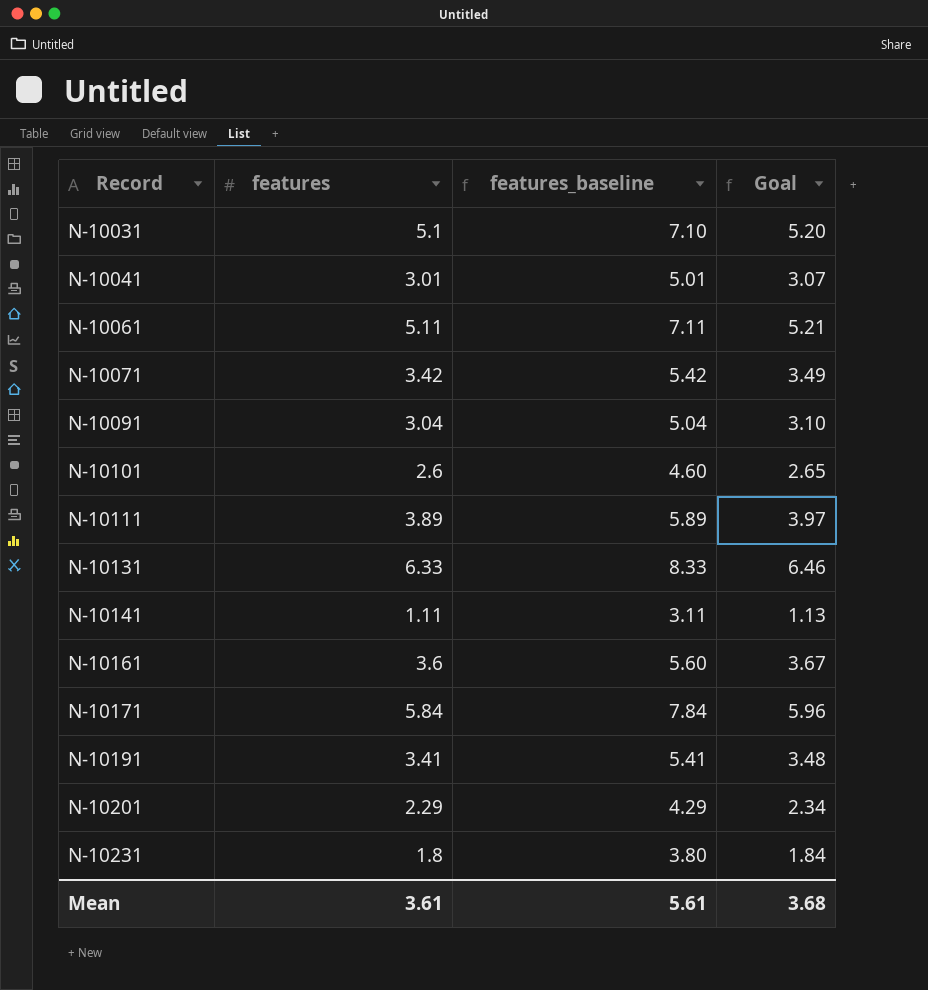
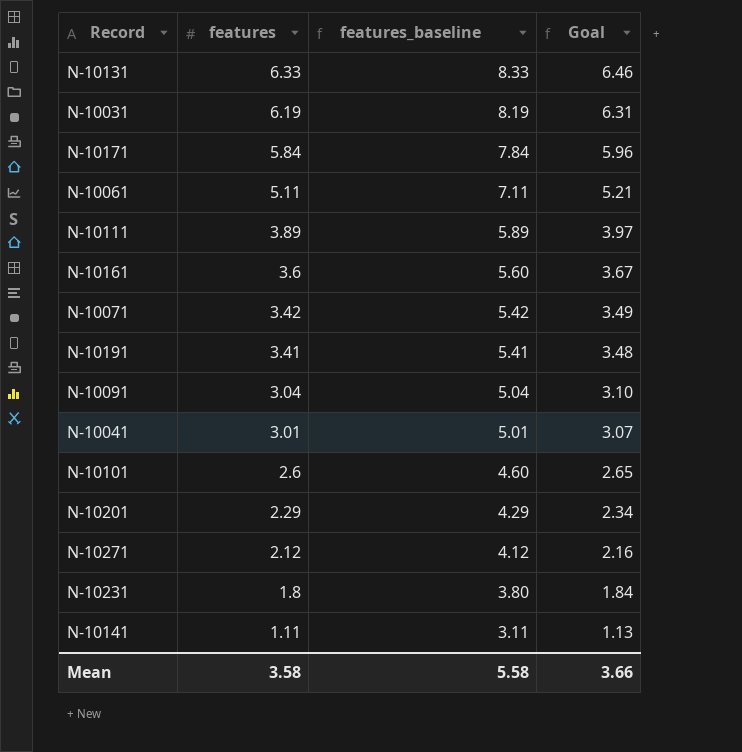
row order: Record ascending -> features descending
N-10031 | features: 5.1 -> 6.19
N-10031 | features_baseline: 7.10 -> 8.19
N-10031 | Goal: 5.20 -> 6.31
row N-10271: none -> 2.12 | 4.12 | 2.16
Mean | features: 3.61 -> 3.58
Mean | features_baseline: 5.61 -> 5.58
Mean | Goal: 3.68 -> 3.66

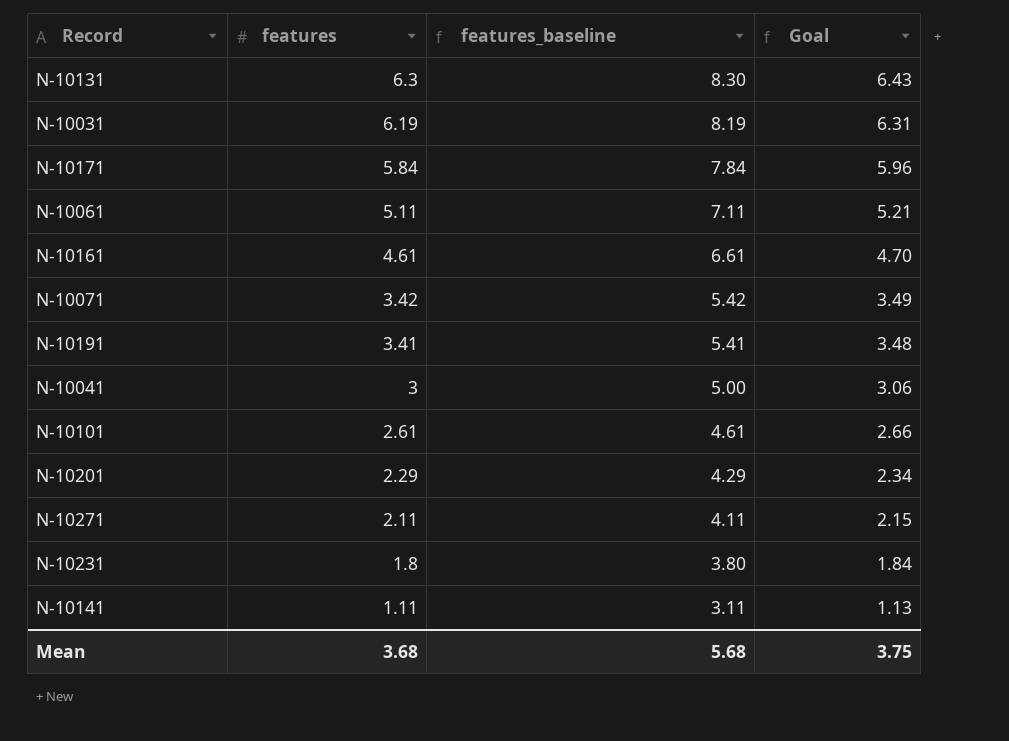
row N-10111: 3.89 | 5.89 | 3.97 -> none
row N-10091: 3.04 | 5.04 | 3.10 -> none
N-10131 | features: 6.33 -> 6.3
N-10131 | features_baseline: 8.33 -> 8.30
N-10131 | Goal: 6.46 -> 6.43
N-10161 | features: 3.6 -> 4.61
N-10161 | features_baseline: 5.60 -> 6.61
N-10161 | Goal: 3.67 -> 4.70
N-10041 | features: 3.01 -> 3
N-10041 | features_baseline: 5.01 -> 5.00
N-10041 | Goal: 3.07 -> 3.06
N-10101 | features: 2.6 -> 2.61
N-10101 | features_baseline: 4.60 -> 4.61
N-10101 | Goal: 2.65 -> 2.66
N-10271 | features: 2.12 -> 2.11
N-10271 | features_baseline: 4.12 -> 4.11
N-10271 | Goal: 2.16 -> 2.15
Mean | features: 3.58 -> 3.68
Mean | features_baseline: 5.58 -> 5.68
Mean | Goal: 3.66 -> 3.75

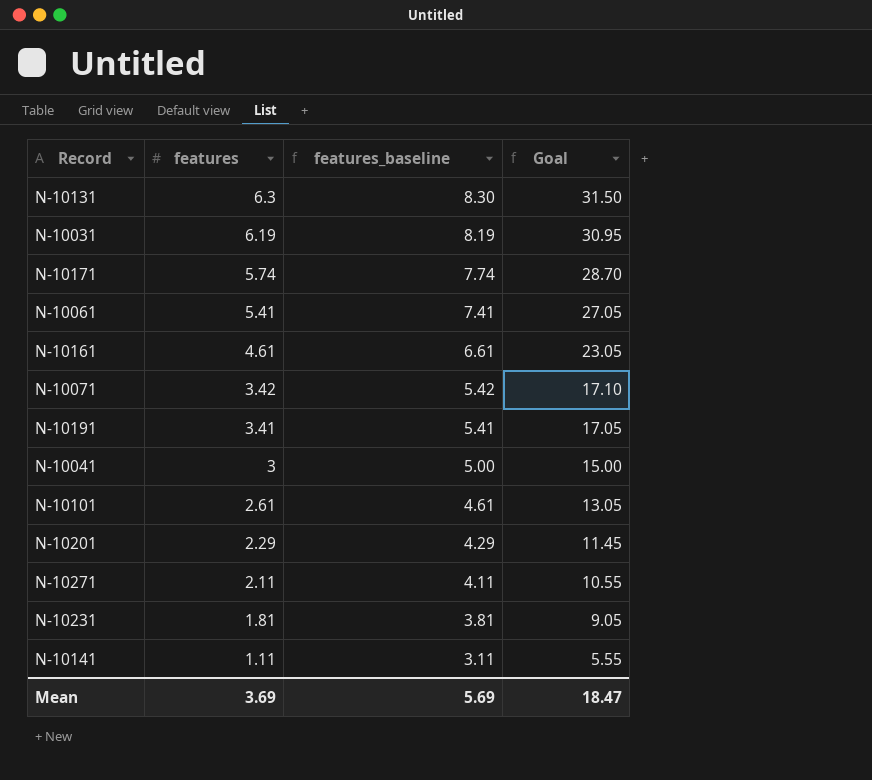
column Goal | formula: [features] * 1.02 -> [features] * 5
N-10171 | features: 5.84 -> 5.74
N-10171 | features_baseline: 7.84 -> 7.74
N-10061 | features: 5.11 -> 5.41
N-10061 | features_baseline: 7.11 -> 7.41
N-10231 | features: 1.8 -> 1.81
N-10231 | features_baseline: 3.80 -> 3.81
Mean | features: 3.68 -> 3.69
Mean | features_baseline: 5.68 -> 5.69
Mean | Goal: 3.75 -> 18.47

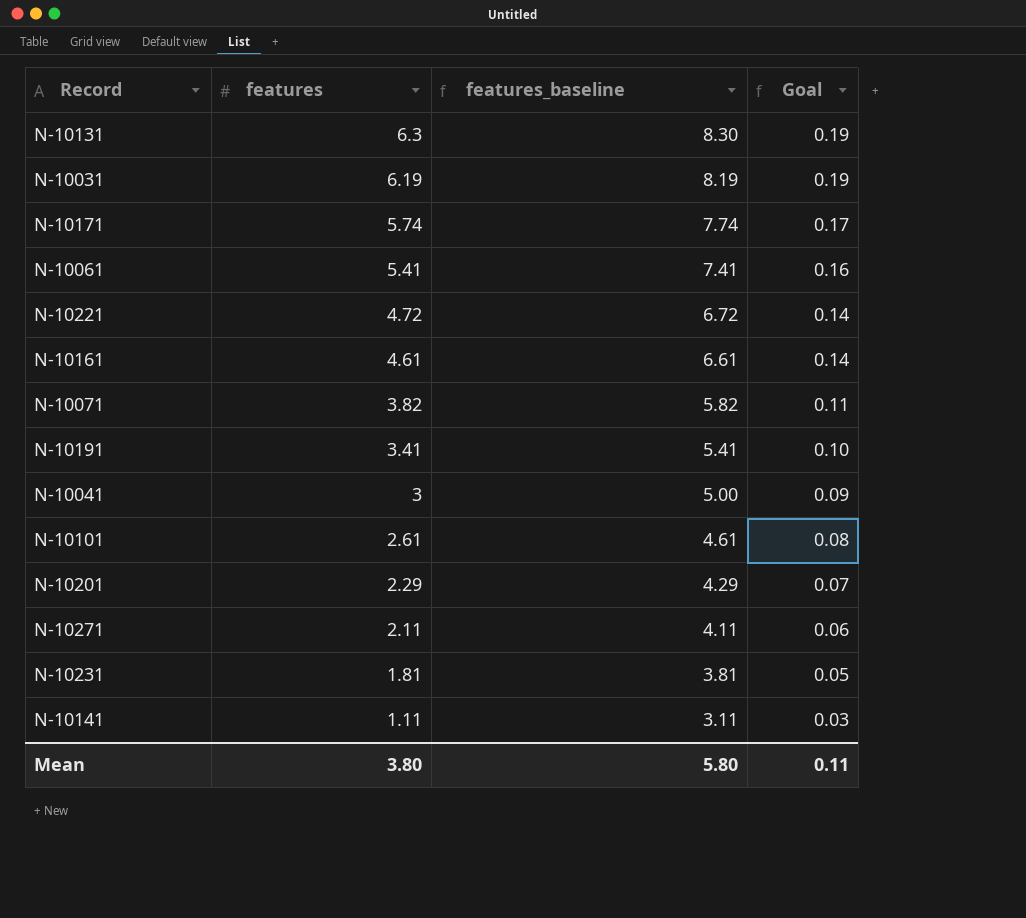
column Goal | formula: [features] * 5 -> [features] * 0.03
row N-10221: none -> 4.72 | 6.72 | 0.14
N-10071 | features: 3.42 -> 3.82
N-10071 | features_baseline: 5.42 -> 5.82
Mean | features: 3.69 -> 3.80
Mean | features_baseline: 5.69 -> 5.80
Mean | Goal: 18.47 -> 0.11

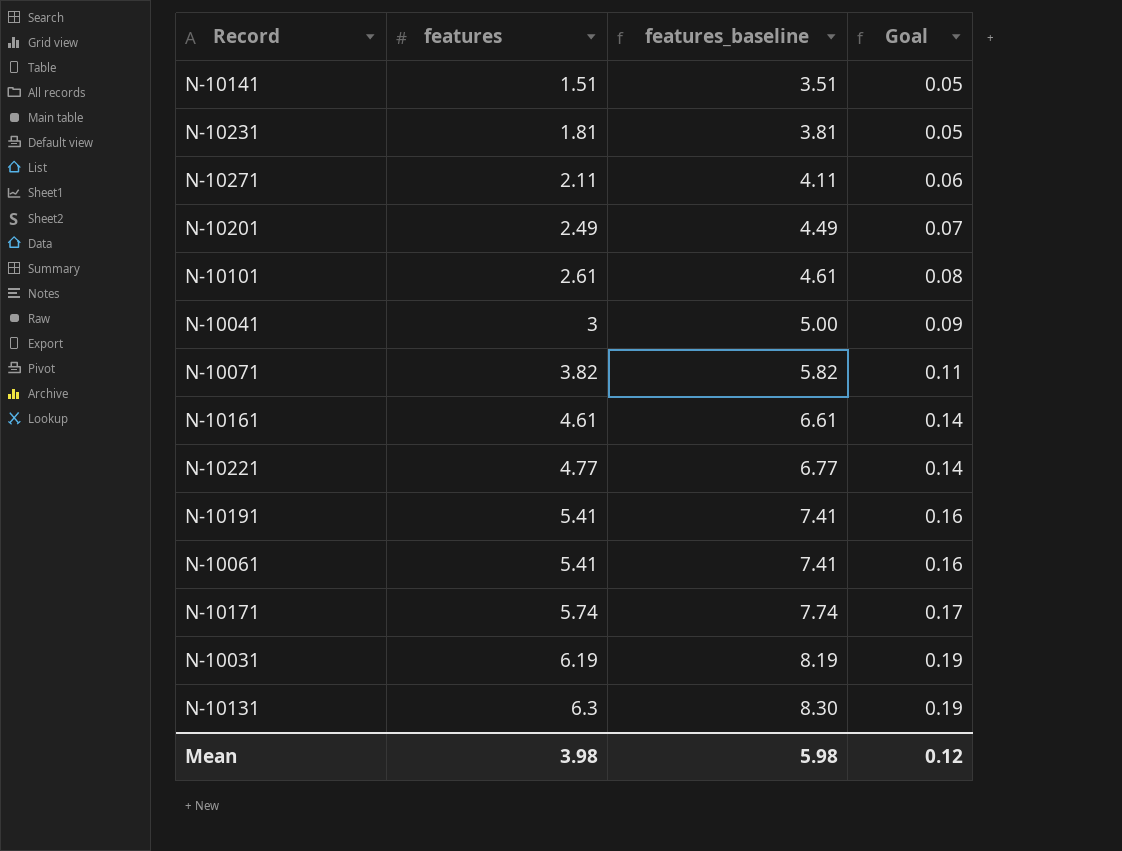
row order: features descending -> features ascending
N-10141 | features: 1.11 -> 1.51
N-10141 | features_baseline: 3.11 -> 3.51
N-10141 | Goal: 0.03 -> 0.05
N-10201 | features: 2.29 -> 2.49
N-10201 | features_baseline: 4.29 -> 4.49
N-10221 | features: 4.72 -> 4.77
N-10221 | features_baseline: 6.72 -> 6.77
N-10191 | features: 3.41 -> 5.41
N-10191 | features_baseline: 5.41 -> 7.41
N-10191 | Goal: 0.10 -> 0.16
Mean | features: 3.80 -> 3.98
Mean | features_baseline: 5.80 -> 5.98
Mean | Goal: 0.11 -> 0.12

